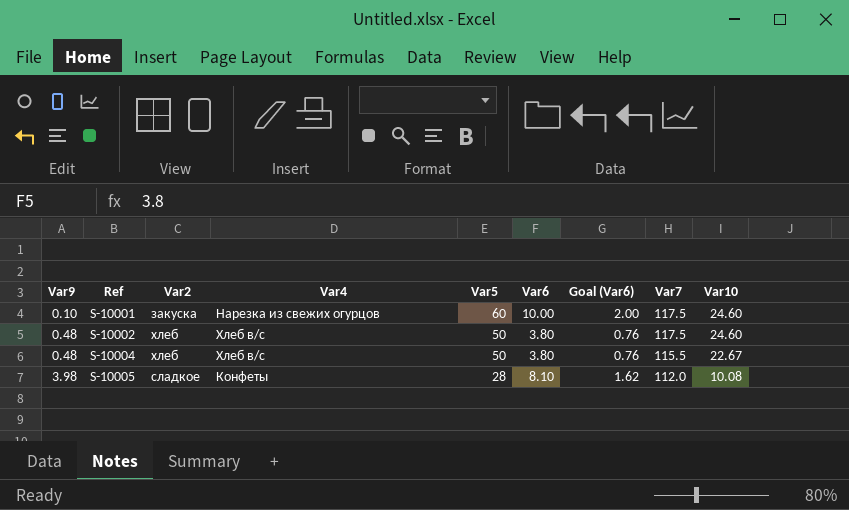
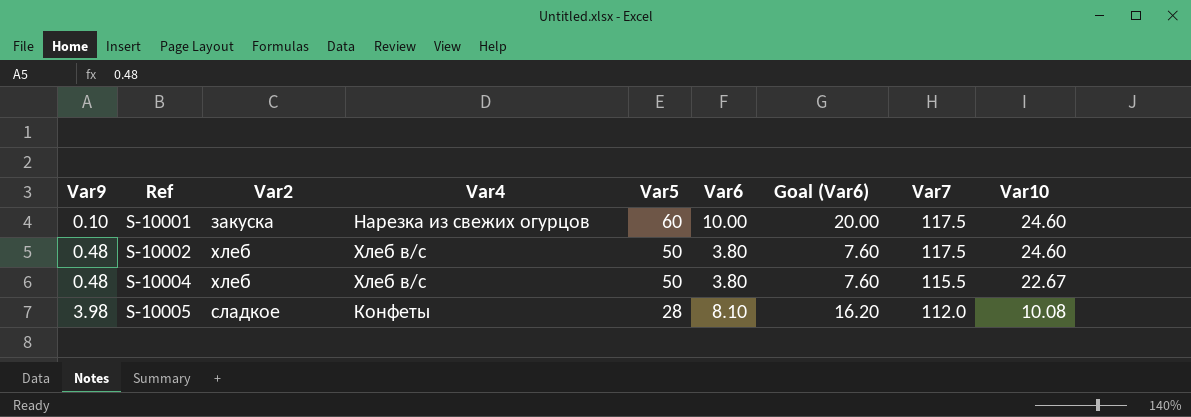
column Goal (Var6) | formula: [Var6] * 0.2 -> [Var6] * 2

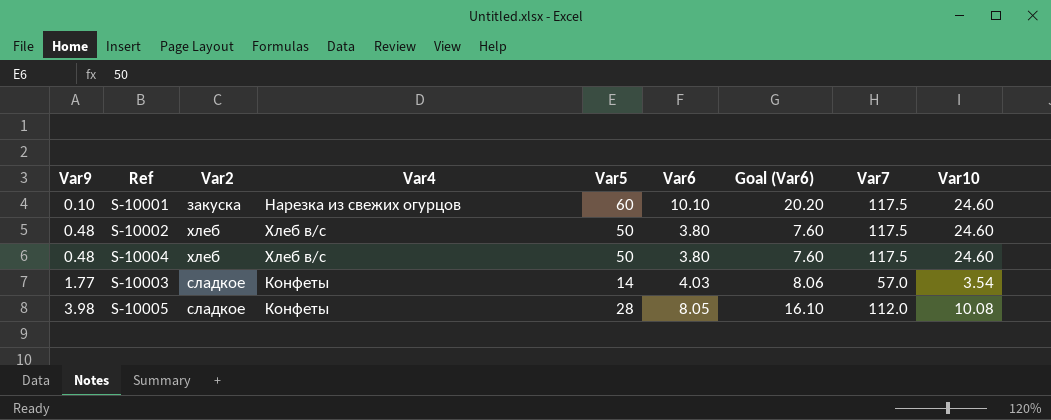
S-10001 | Var6: 10.00 -> 10.10
S-10001 | Goal (Var6): 20.00 -> 20.20
S-10004 | Var7: 115.5 -> 117.5
S-10004 | Var10: 22.67 -> 24.60
row S-10003: none -> 1.77 | сладкое | Конфеты | 14 | 4.03 | 8.06 | 57.0 | 3.54
S-10005 | Var6: 8.10 -> 8.05
S-10005 | Goal (Var6): 16.20 -> 16.10

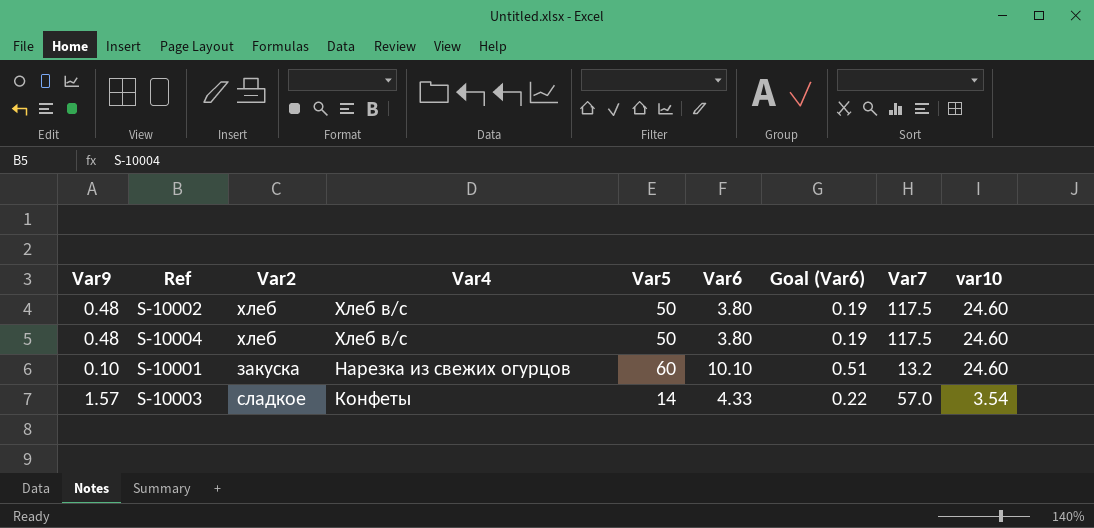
row order: Var9 ascending -> Var4 descending
column Goal (Var6) | formula: [Var6] * 2 -> [Var6] * 0.05
column name: Var10 -> var10
row S-10005: 3.98 | сладкое | Конфеты | 28 | 8.05 | 16.10 | 112.0 | 10.08 -> none
S-10001 | Var7: 117.5 -> 13.2
S-10003 | Var9: 1.77 -> 1.57
S-10003 | Var6: 4.03 -> 4.33

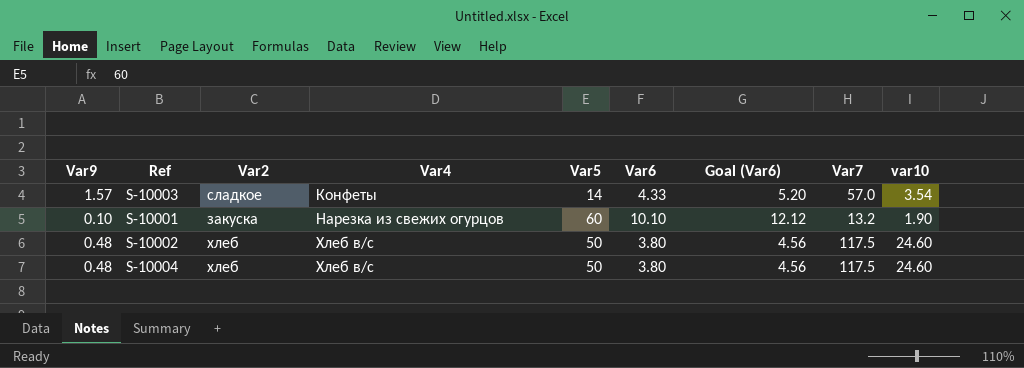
row order: Var4 descending -> Var4 ascending
column Goal (Var6) | formula: [Var6] * 0.05 -> [Var6] * 1.2
S-10001 | var10: 24.60 -> 1.90

